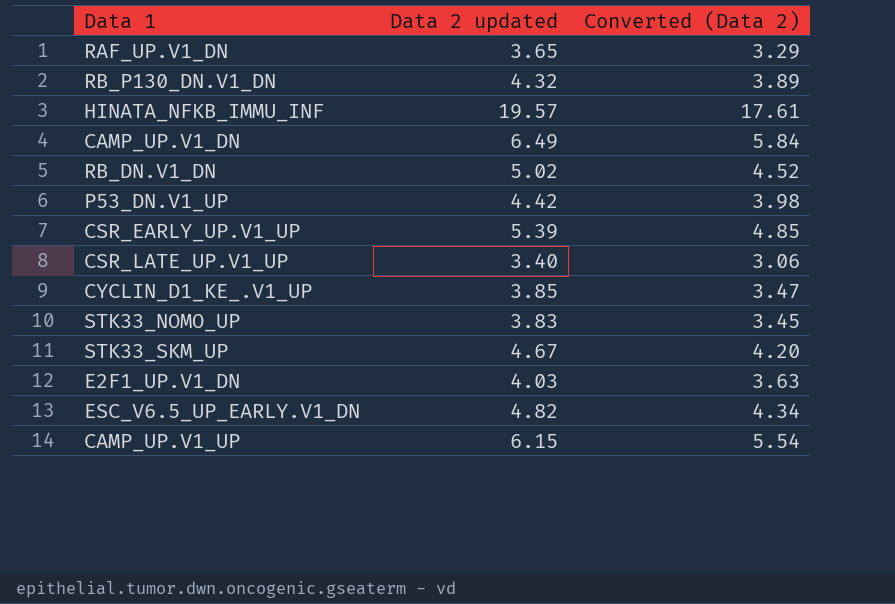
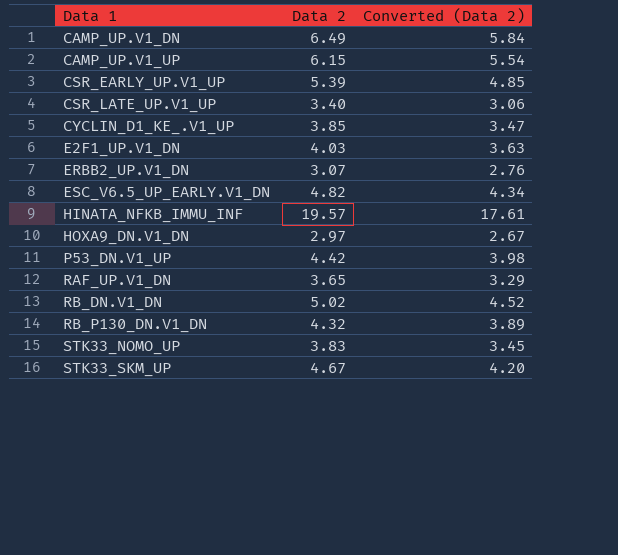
row order: none -> Data 1 ascending
column name: Data 2 updated -> Data 2
row ERBB2_UP.V1_DN: none -> 3.07 | 2.76
row HOXA9_DN.V1_DN: none -> 2.97 | 2.67

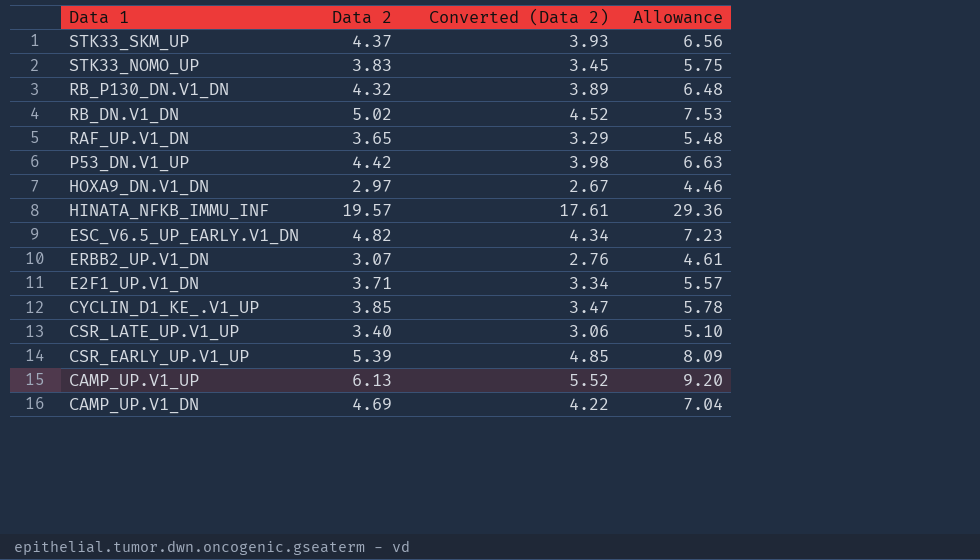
row order: Data 1 ascending -> Data 1 descending
column Allowance | formula: none -> [Data 2] * 1.5
STK33_SKM_UP | Data 2: 4.67 -> 4.37
STK33_SKM_UP | Converted (Data 2): 4.20 -> 3.93
E2F1_UP.V1_DN | Data 2: 4.03 -> 3.71
E2F1_UP.V1_DN | Converted (Data 2): 3.63 -> 3.34
CAMP_UP.V1_UP | Data 2: 6.15 -> 6.13
CAMP_UP.V1_UP | Converted (Data 2): 5.54 -> 5.52
CAMP_UP.V1_DN | Data 2: 6.49 -> 4.69
CAMP_UP.V1_DN | Converted (Data 2): 5.84 -> 4.22

